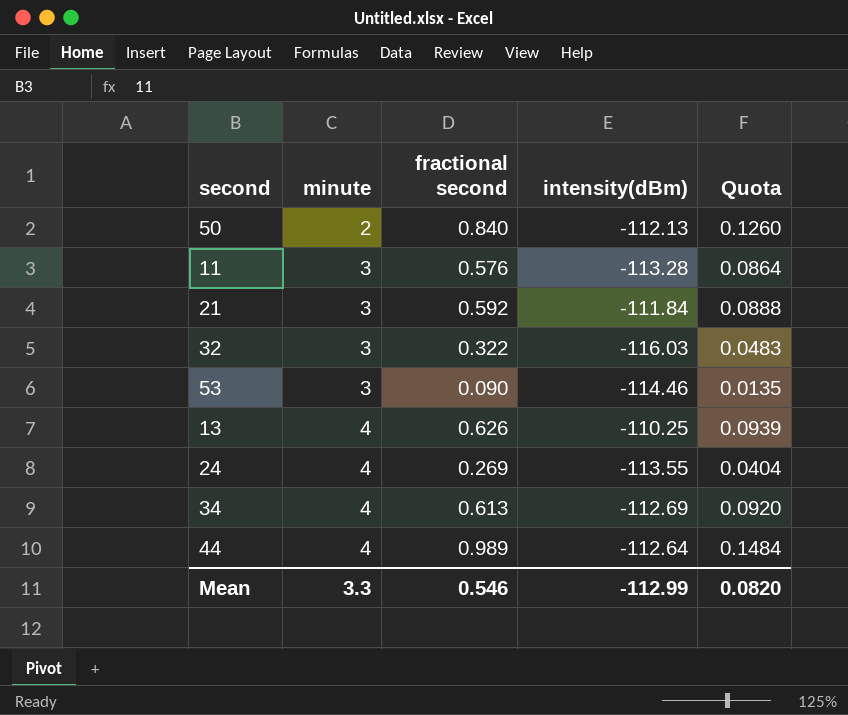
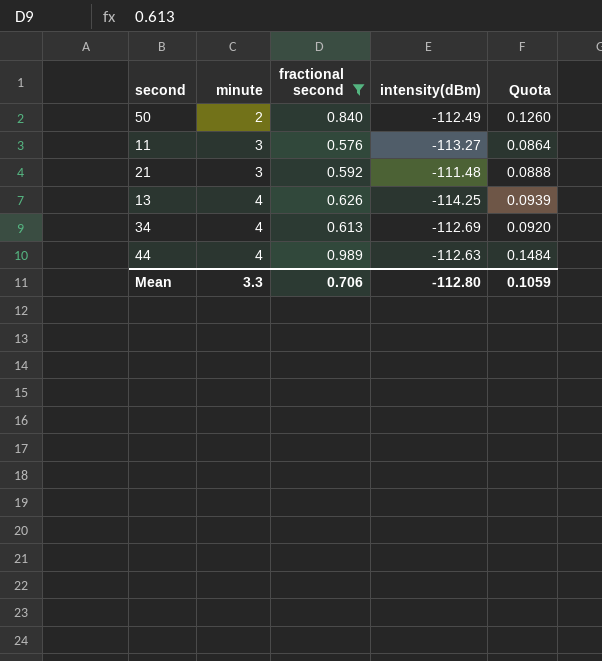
filter: none -> fractional second >= 0.576
50 | intensity(dBm): -112.13 -> -112.49
11 | intensity(dBm): -113.28 -> -113.27
21 | intensity(dBm): -111.84 -> -111.48
13 | intensity(dBm): -110.25 -> -114.25
44 | intensity(dBm): -112.64 -> -112.63
Mean | fractional second: 0.546 -> 0.706
Mean | intensity(dBm): -112.99 -> -112.80
Mean | Quota: 0.0820 -> 0.1059

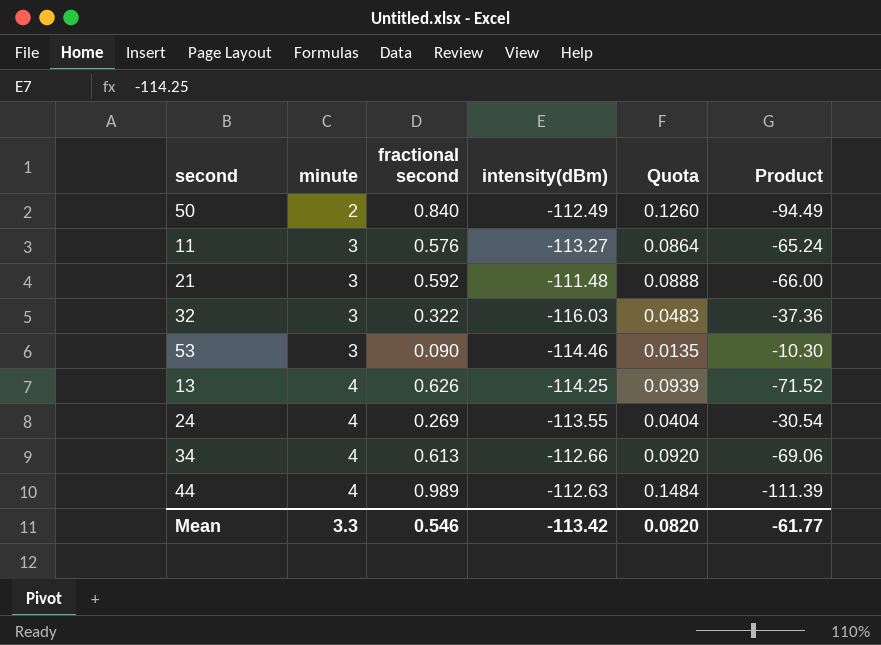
filter: fractional second >= 0.576 -> none
column Product | formula: none -> [fractional second] * [intensity(dBm)]
34 | intensity(dBm): -112.69 -> -112.66
Mean | fractional second: 0.706 -> 0.546
Mean | intensity(dBm): -112.80 -> -113.42
Mean | Quota: 0.1059 -> 0.0820

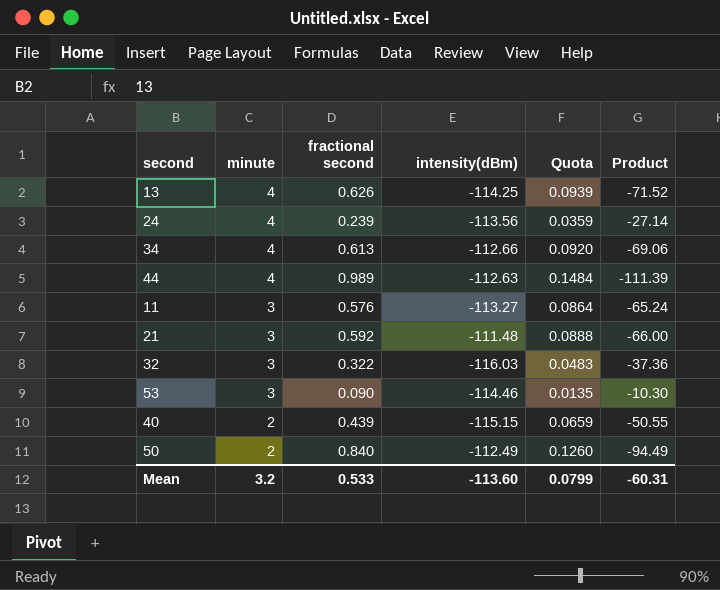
row order: minute ascending -> minute descending
24 | fractional second: 0.269 -> 0.239
24 | intensity(dBm): -113.55 -> -113.56
24 | Quota: 0.0404 -> 0.0359
24 | Product: -30.54 -> -27.14
row 40: none -> 2 | 0.439 | -115.15 | 0.0659 | -50.55
Mean | minute: 3.3 -> 3.2
Mean | fractional second: 0.546 -> 0.533
Mean | intensity(dBm): -113.42 -> -113.60
Mean | Quota: 0.0820 -> 0.0799
Mean | Product: -61.77 -> -60.31

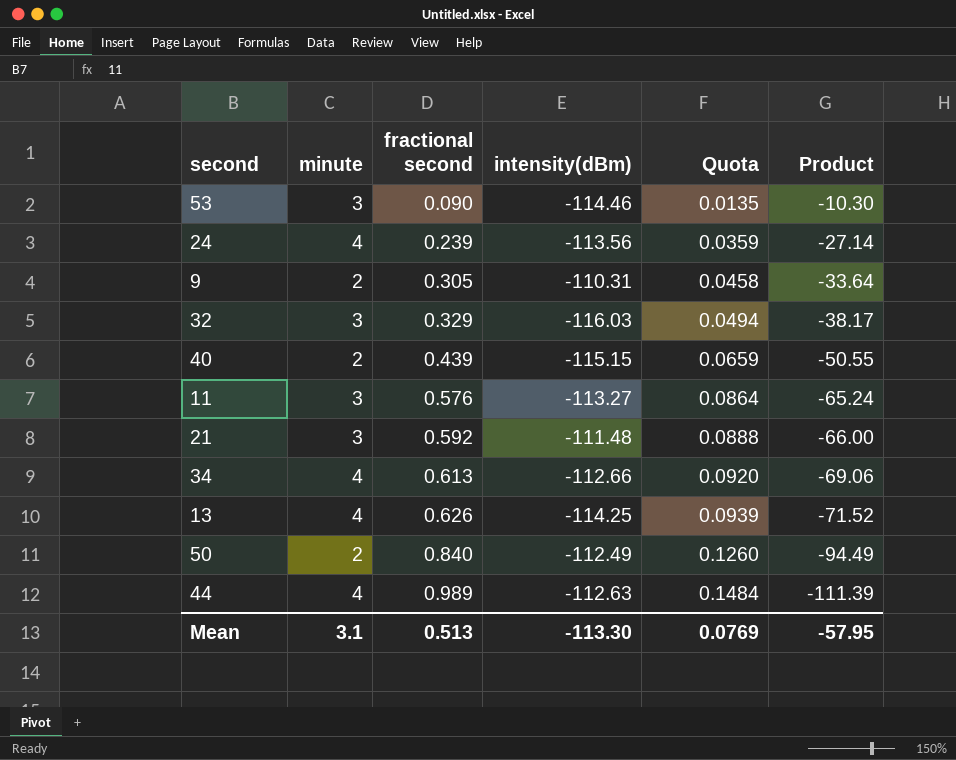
row order: minute descending -> fractional second ascending
row 9: none -> 2 | 0.305 | -110.31 | 0.0458 | -33.64
32 | fractional second: 0.322 -> 0.329
32 | Quota: 0.0483 -> 0.0494
32 | Product: -37.36 -> -38.17
Mean | minute: 3.2 -> 3.1
Mean | fractional second: 0.533 -> 0.513
Mean | intensity(dBm): -113.60 -> -113.30
Mean | Quota: 0.0799 -> 0.0769
Mean | Product: -60.31 -> -57.95

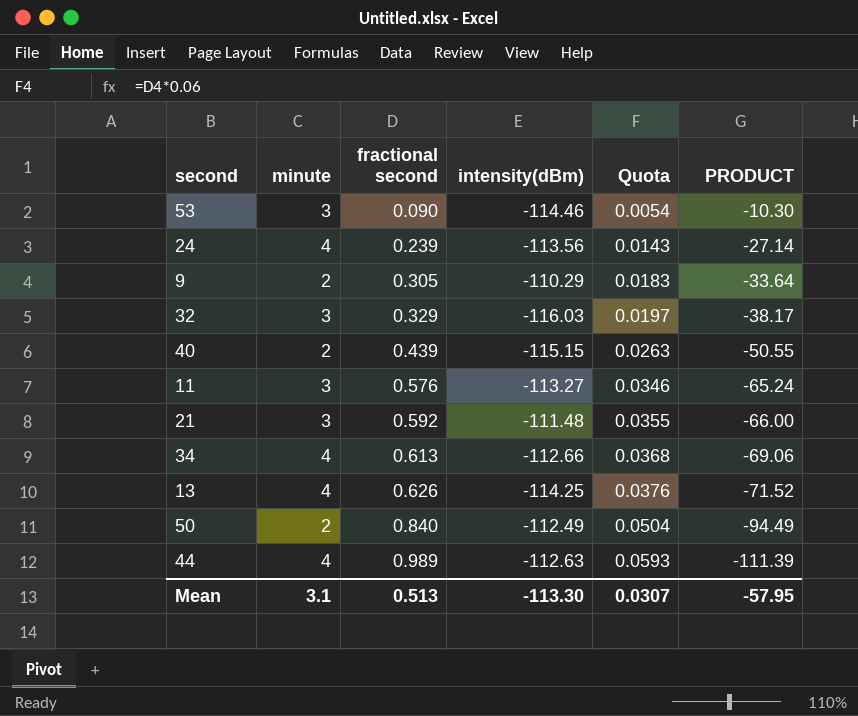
column Quota | formula: [fractional second] * 0.15 -> [fractional second] * 0.06
column name: Product -> PRODUCT
9 | intensity(dBm): -110.31 -> -110.29
Mean | Quota: 0.0769 -> 0.0307

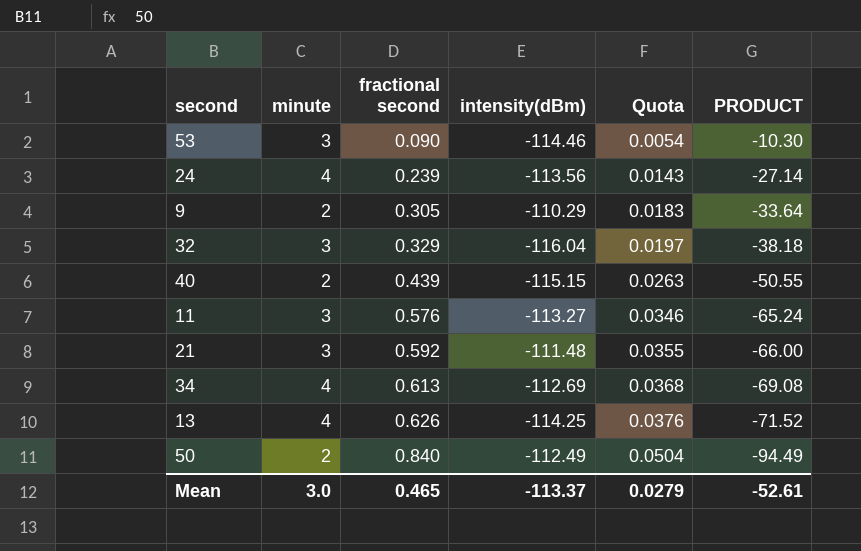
row 44: 4 | 0.989 | -112.63 | 0.0593 | -111.39 -> none
32 | intensity(dBm): -116.03 -> -116.04
32 | PRODUCT: -38.17 -> -38.18
34 | intensity(dBm): -112.66 -> -112.69
34 | PRODUCT: -69.06 -> -69.08
Mean | minute: 3.1 -> 3.0
Mean | fractional second: 0.513 -> 0.465
Mean | intensity(dBm): -113.30 -> -113.37
Mean | Quota: 0.0307 -> 0.0279
Mean | PRODUCT: -57.95 -> -52.61

